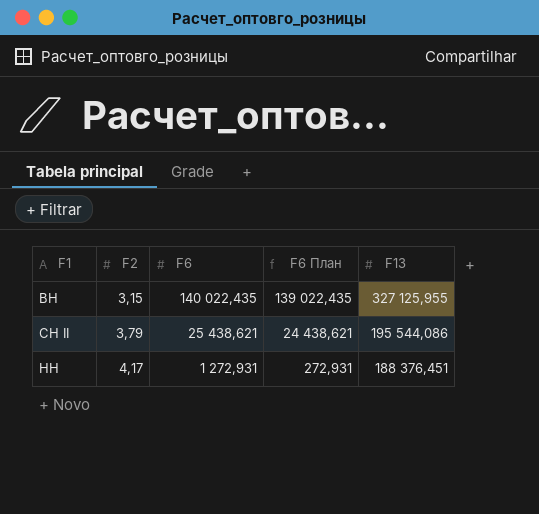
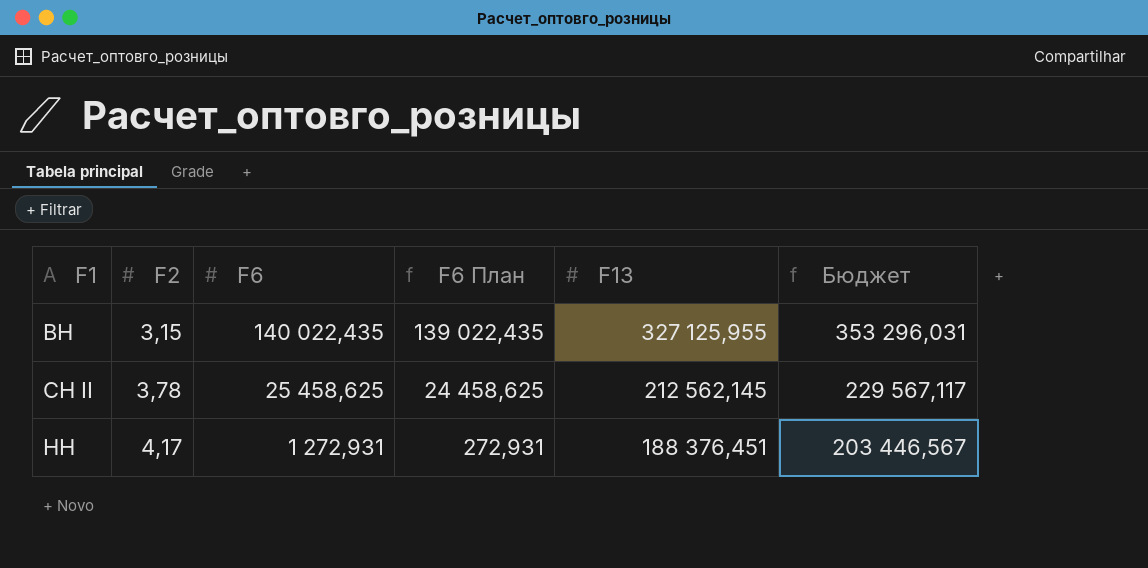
column Бюджет | formula: none -> [F13] * 1,08
СН II | F2: 3,79 -> 3,78
СН II | F6: 25 438,621 -> 25 458,625
СН II | F6 План: 24 438,621 -> 24 458,625
СН II | F13: 195 544,086 -> 212 562,145

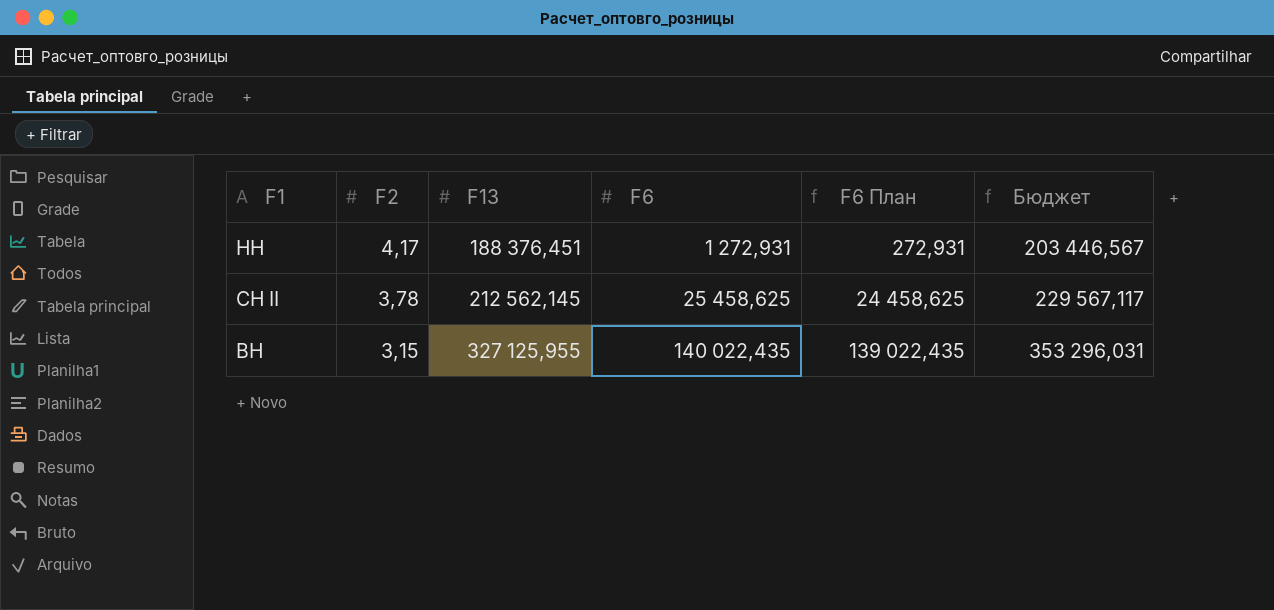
row order: F2 ascending -> F2 descending
column F13 | position: 5 -> 3

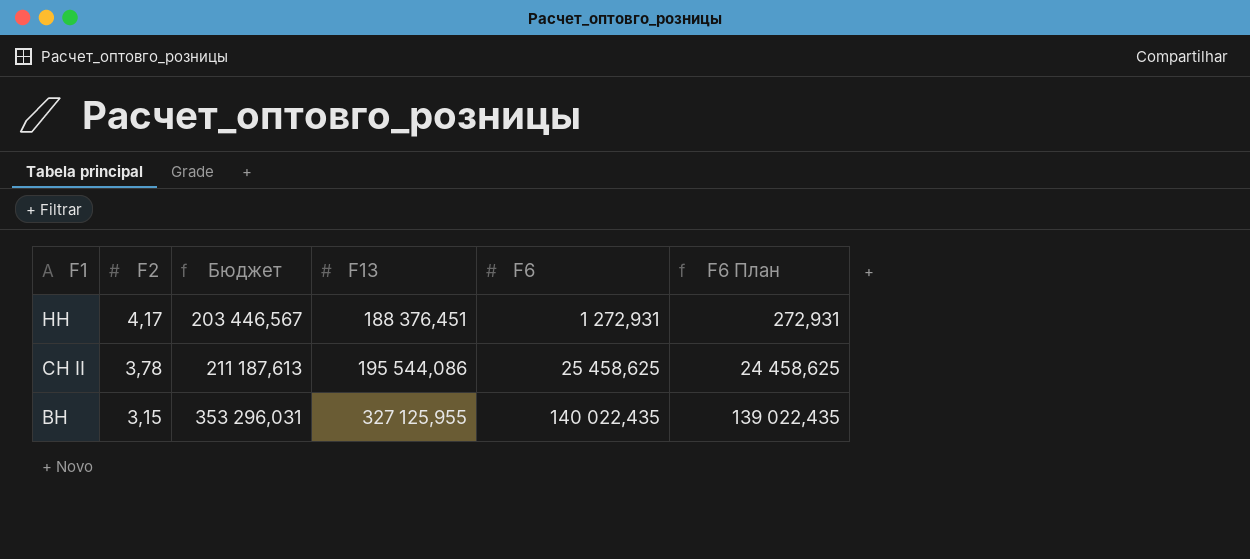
column Бюджет | position: 6 -> 3
СН II | Бюджет: 229 567,117 -> 211 187,613
СН II | F13: 212 562,145 -> 195 544,086

